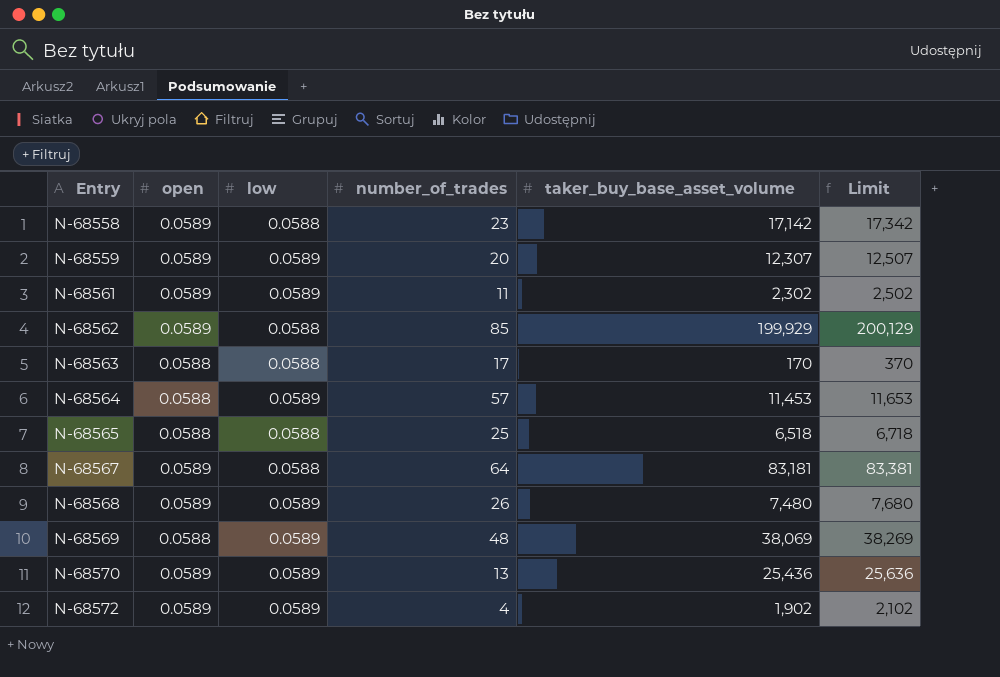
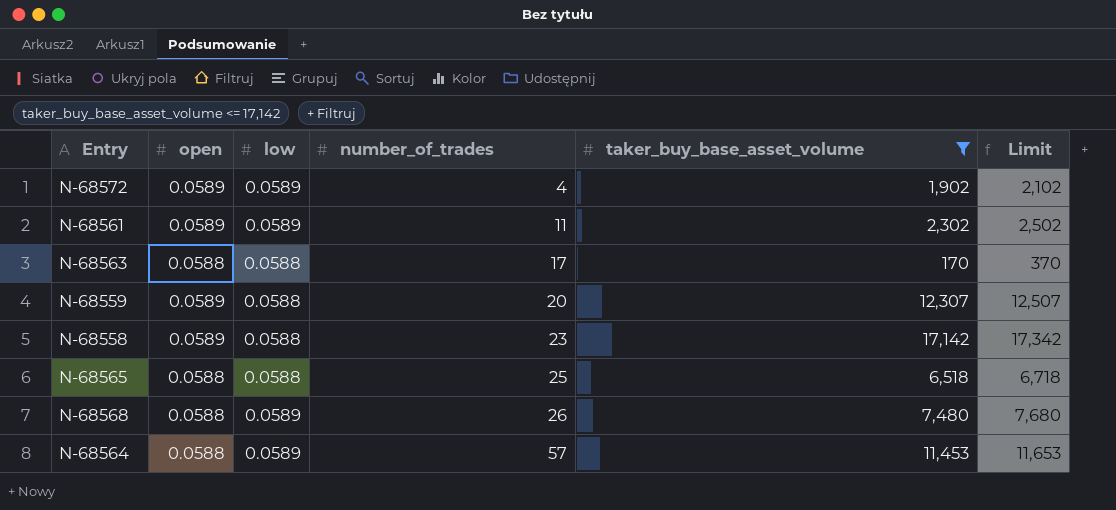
filter: none -> taker_buy_base_asset_volume <= 17,142
row order: Entry ascending -> number_of_trades ascending
N-68559 | low: 0.0589 -> 0.0588
N-68568 | open: 0.0589 -> 0.0588

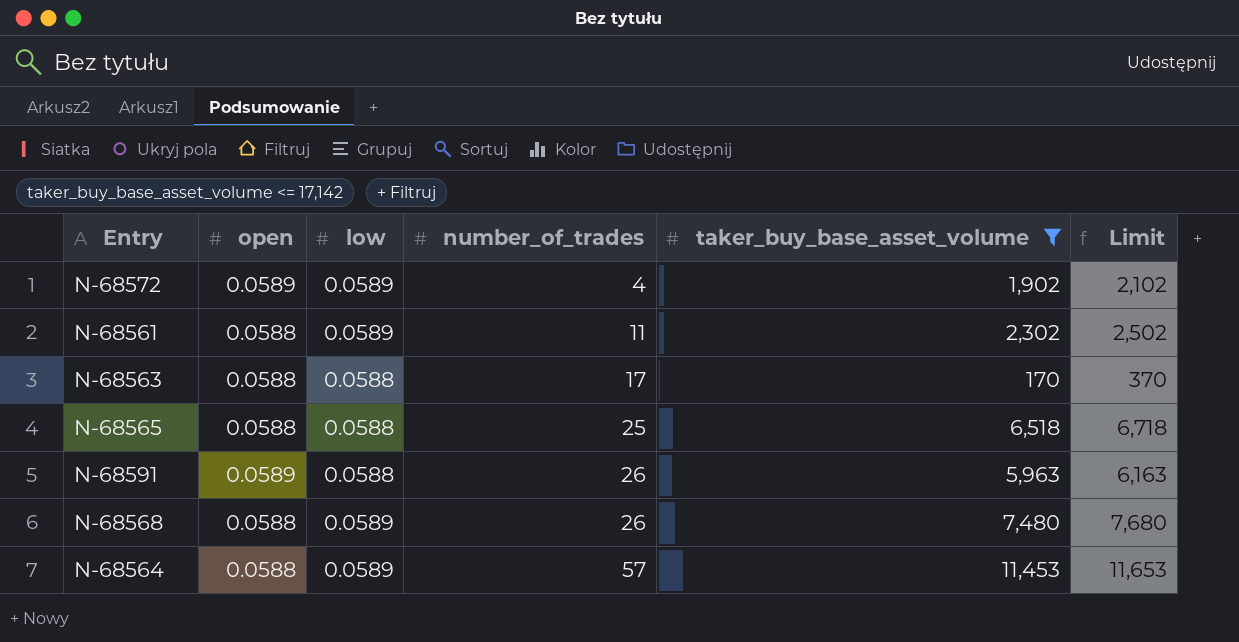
row N-68559: 0.0589 | 0.0588 | 20 | 12,307 | 12,507 -> none
row N-68558: 0.0589 | 0.0588 | 23 | 17,142 | 17,342 -> none
N-68561 | open: 0.0589 -> 0.0588
row N-68591: none -> 0.0589 | 0.0588 | 26 | 5,963 | 6,163

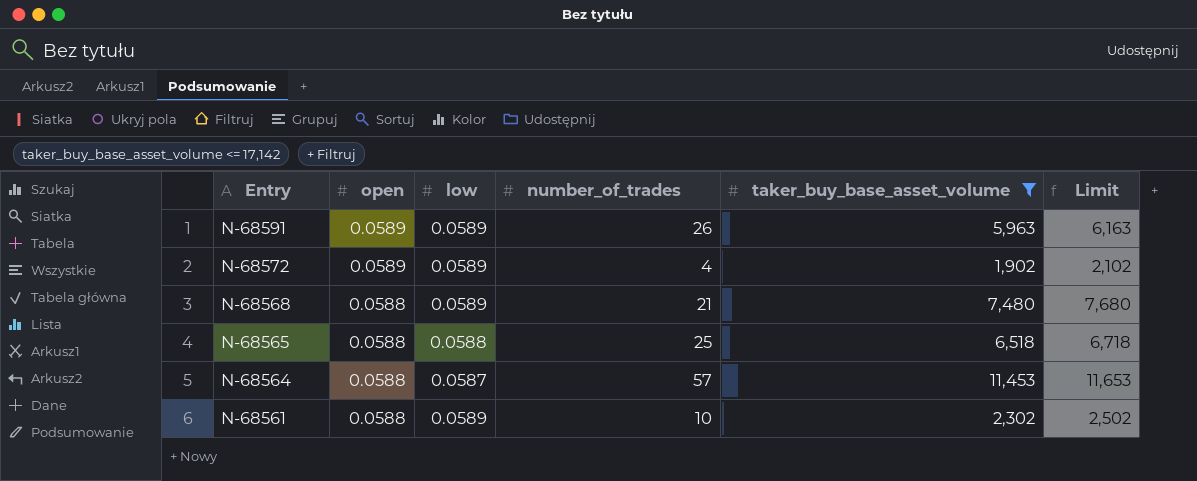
row order: number_of_trades ascending -> Entry descending
row N-68563: 0.0588 | 0.0588 | 17 | 170 | 370 -> none
N-68591 | low: 0.0588 -> 0.0589
N-68568 | number_of_trades: 26 -> 21
N-68564 | low: 0.0589 -> 0.0587
N-68561 | number_of_trades: 11 -> 10

